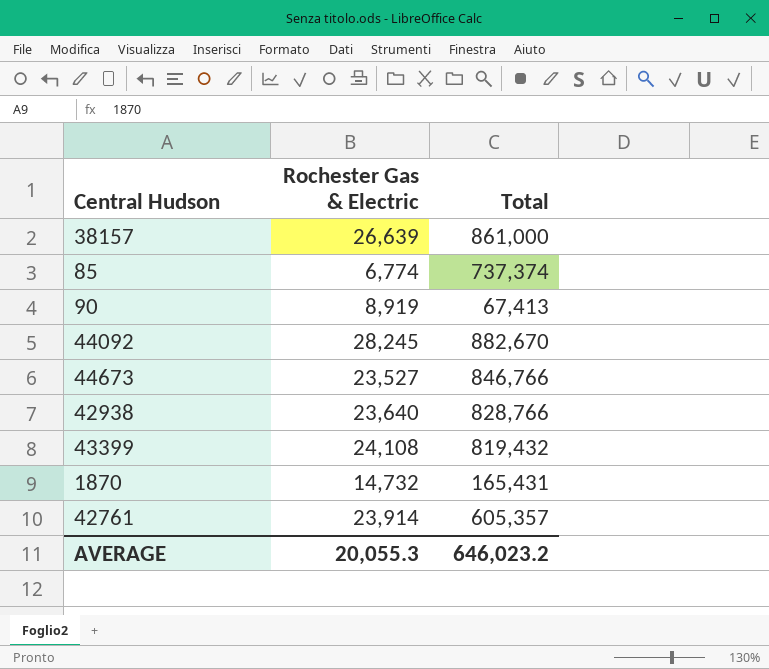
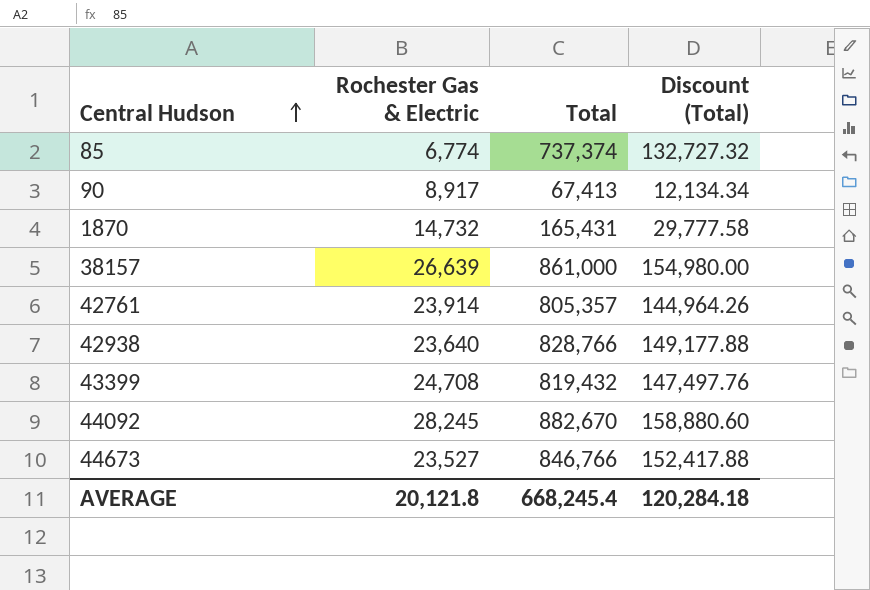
row order: none -> Central Hudson ascending
column Discount (Total) | formula: none -> [Total] * 0.18
90 | Rochester Gas & Electric: 8,919 -> 8,917
42761 | Total: 605,357 -> 805,357
43399 | Rochester Gas & Electric: 24,108 -> 24,708
AVERAGE | Rochester Gas & Electric: 20,055.3 -> 20,121.8
AVERAGE | Total: 646,023.2 -> 668,245.4

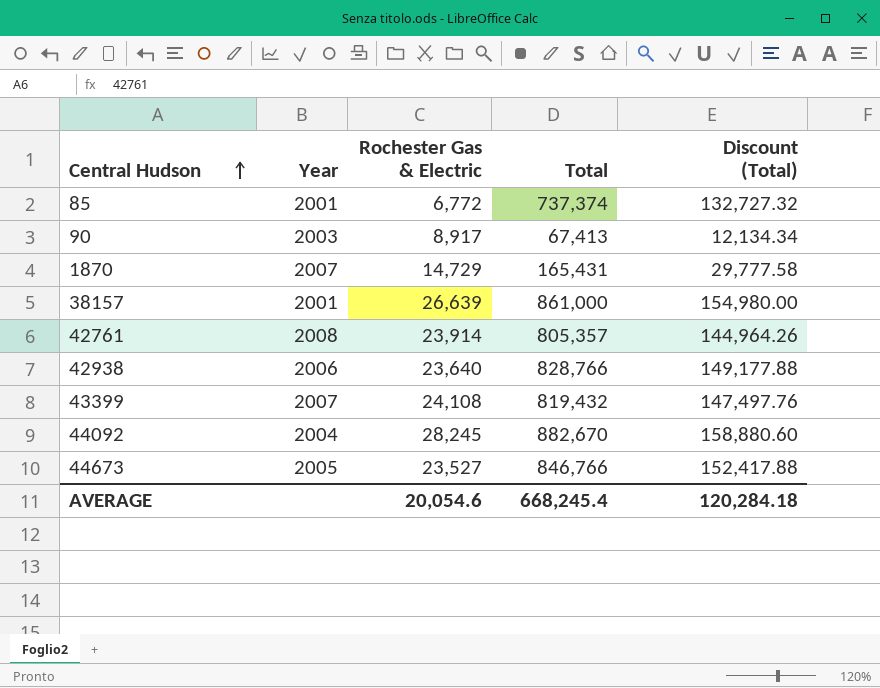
column Year | position: none -> 2
85 | Rochester Gas & Electric: 6,774 -> 6,772
1870 | Rochester Gas & Electric: 14,732 -> 14,729
43399 | Rochester Gas & Electric: 24,708 -> 24,108
AVERAGE | Rochester Gas & Electric: 20,121.8 -> 20,054.6

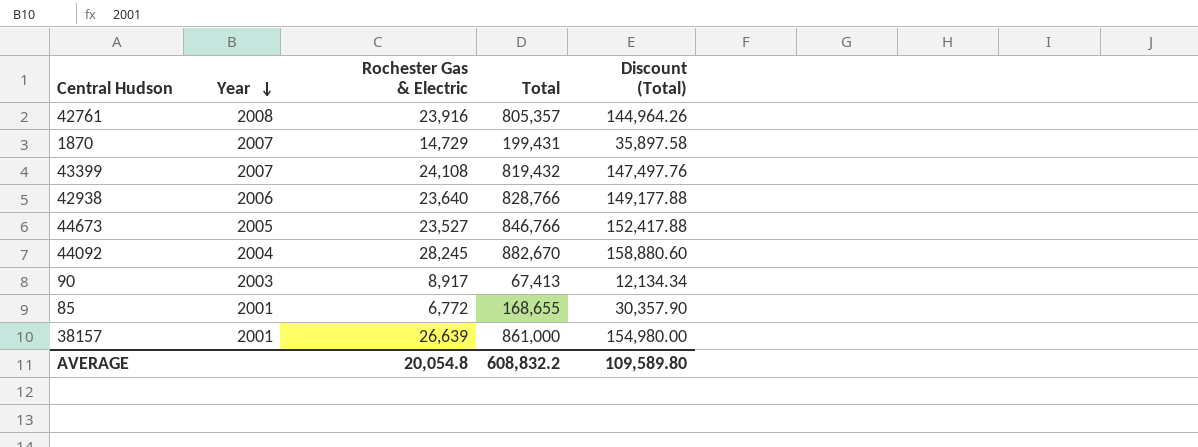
row order: Central Hudson ascending -> Year descending
42761 | Rochester Gas & Electric: 23,914 -> 23,916
1870 | Total: 165,431 -> 199,431
1870 | Discount (Total): 29,777.58 -> 35,897.58
85 | Total: 737,374 -> 168,655
85 | Discount (Total): 132,727.32 -> 30,357.90
AVERAGE | Rochester Gas & Electric: 20,054.6 -> 20,054.8
AVERAGE | Total: 668,245.4 -> 608,832.2
AVERAGE | Discount (Total): 120,284.18 -> 109,589.80

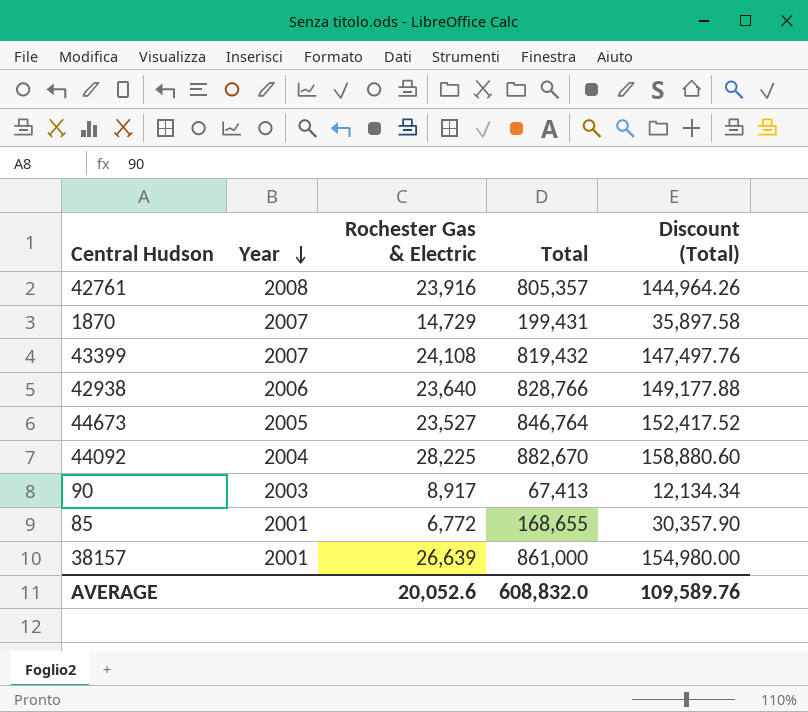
44673 | Total: 846,766 -> 846,764
44673 | Discount (Total): 152,417.88 -> 152,417.52
44092 | Rochester Gas & Electric: 28,245 -> 28,225
AVERAGE | Rochester Gas & Electric: 20,054.8 -> 20,052.6
AVERAGE | Total: 608,832.2 -> 608,832.0
AVERAGE | Discount (Total): 109,589.80 -> 109,589.76

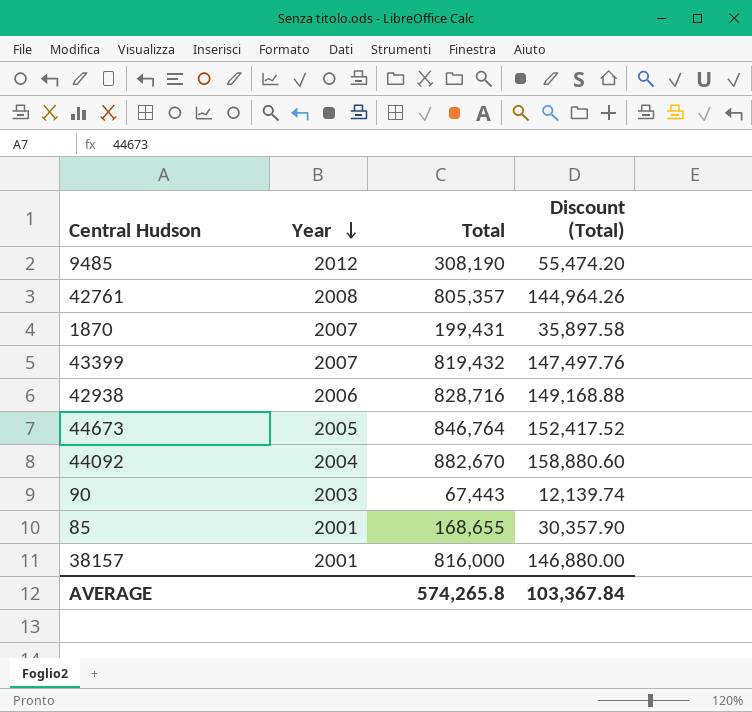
column Rochester Gas & Electric | position: 3 -> none
row 9485: none -> 2012 | 308,190 | 55,474.20
42938 | Total: 828,766 -> 828,716
42938 | Discount (Total): 149,177.88 -> 149,168.88
90 | Total: 67,413 -> 67,443
90 | Discount (Total): 12,134.34 -> 12,139.74
38157 | Total: 861,000 -> 816,000
38157 | Discount (Total): 154,980.00 -> 146,880.00
AVERAGE | Total: 608,832.0 -> 574,265.8
AVERAGE | Discount (Total): 109,589.76 -> 103,367.84

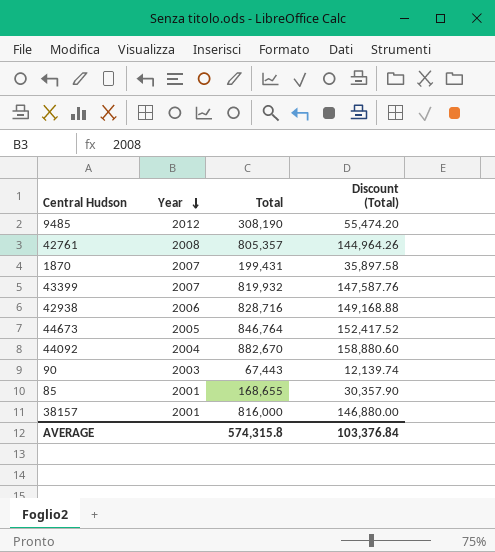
43399 | Total: 819,432 -> 819,932
43399 | Discount (Total): 147,497.76 -> 147,587.76
AVERAGE | Total: 574,265.8 -> 574,315.8
AVERAGE | Discount (Total): 103,367.84 -> 103,376.84

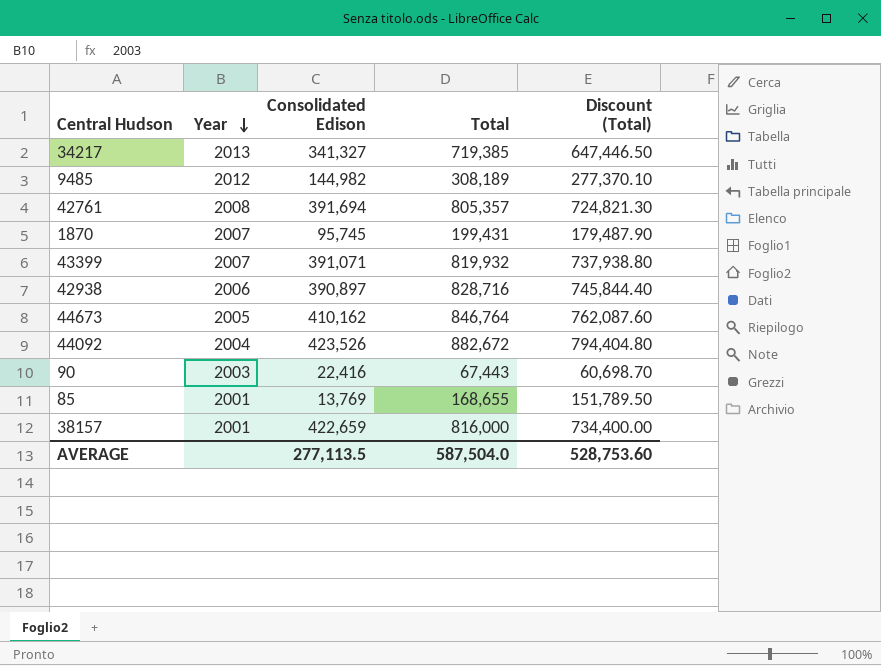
column Consolidated Edison | position: none -> 3
column Discount (Total) | formula: [Total] * 0.18 -> [Total] * 0.9
row 34217: none -> 2013 | 341,327 | 719,385 | 647,446.50
9485 | Total: 308,190 -> 308,189
44092 | Total: 882,670 -> 882,672
AVERAGE | Total: 574,315.8 -> 587,504.0
AVERAGE | Discount (Total): 103,376.84 -> 528,753.60

